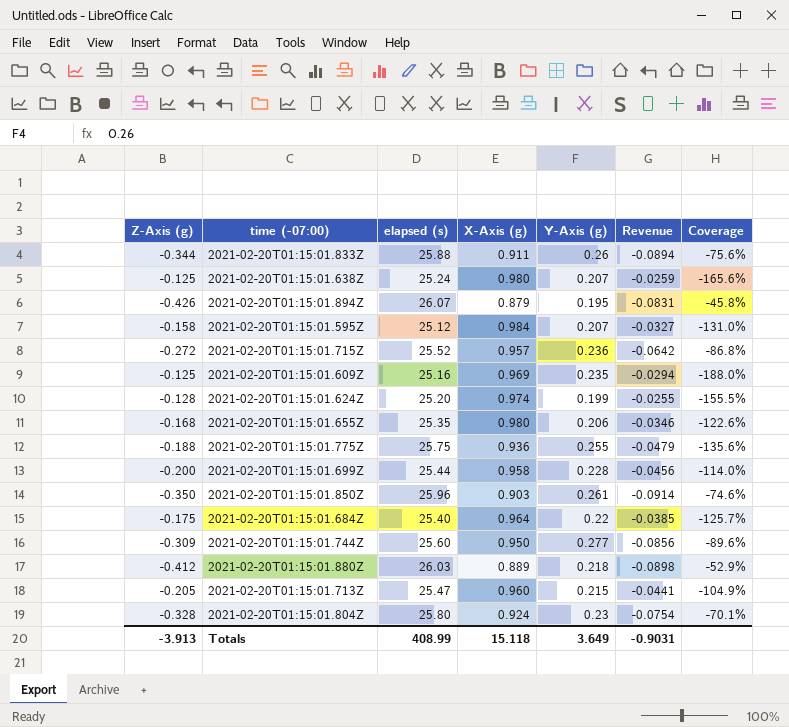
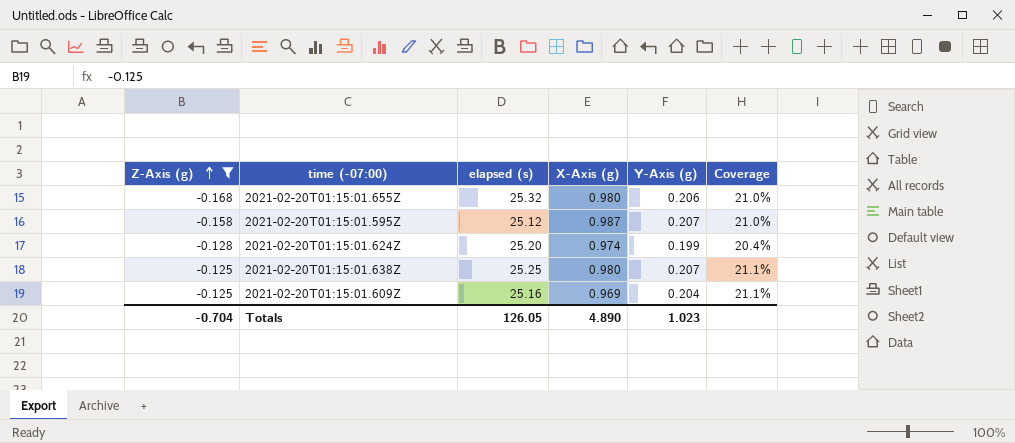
filter: none -> Z-Axis (g) >= -0.168
row order: none -> Z-Axis (g) ascending
column Revenue | formula: [Z-Axis (g)] * [Y-Axis (g)] -> none
column Coverage | formula: [Y-Axis (g)] / [Z-Axis (g)] -> [Y-Axis (g)] / [X-Axis (g)]
2021-02-20T01:15:01.655Z | elapsed (s): 25.35 -> 25.32
2021-02-20T01:15:01.595Z | X-Axis (g): 0.984 -> 0.987
2021-02-20T01:15:01.638Z | elapsed (s): 25.24 -> 25.25
2021-02-20T01:15:01.609Z | Y-Axis (g): 0.235 -> 0.204
Totals | Z-Axis (g): -3.913 -> -0.704
Totals | elapsed (s): 408.99 -> 126.05
Totals | X-Axis (g): 15.118 -> 4.890
Totals | Y-Axis (g): 3.649 -> 1.023

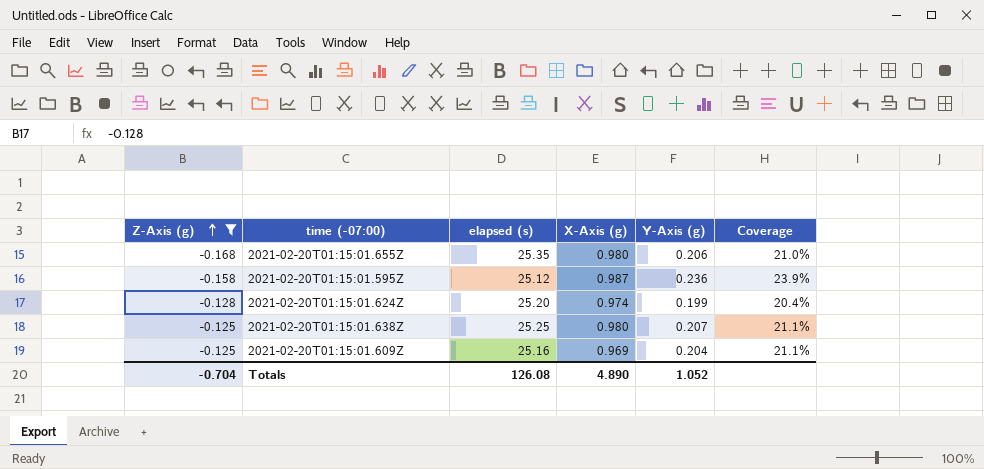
2021-02-20T01:15:01.655Z | elapsed (s): 25.32 -> 25.35
2021-02-20T01:15:01.595Z | Y-Axis (g): 0.207 -> 0.236
2021-02-20T01:15:01.595Z | Coverage: 21.0% -> 23.9%
Totals | elapsed (s): 126.05 -> 126.08
Totals | Y-Axis (g): 1.023 -> 1.052

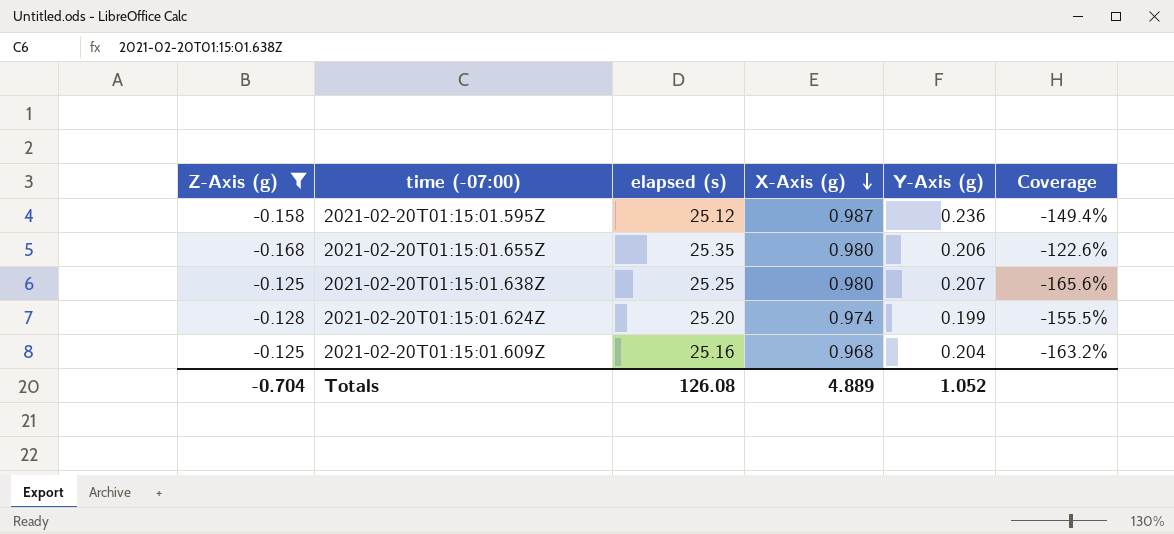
row order: Z-Axis (g) ascending -> X-Axis (g) descending
column Coverage | formula: [Y-Axis (g)] / [X-Axis (g)] -> [Y-Axis (g)] / [Z-Axis (g)]
2021-02-20T01:15:01.609Z | X-Axis (g): 0.969 -> 0.968
Totals | X-Axis (g): 4.890 -> 4.889

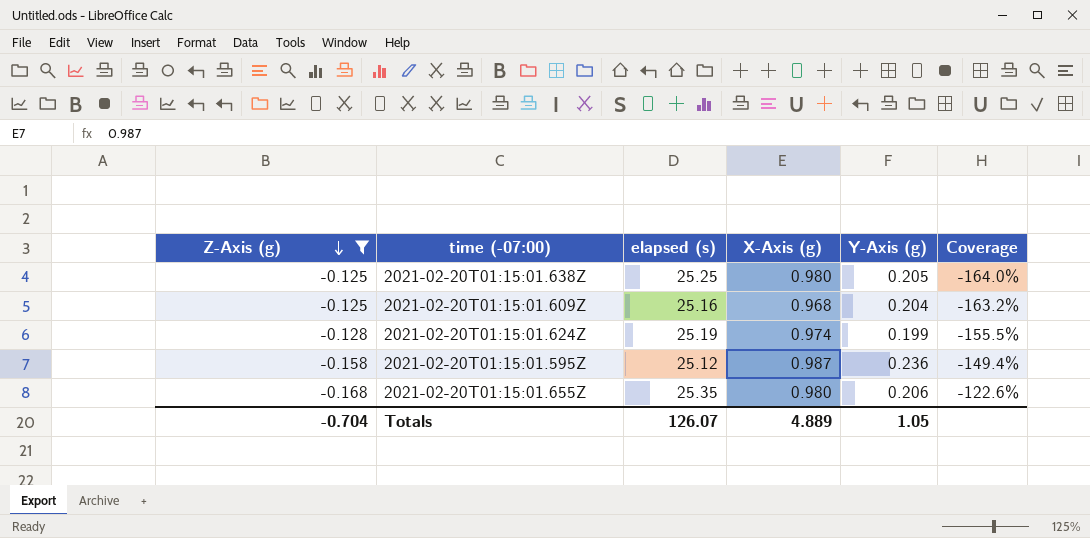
row order: X-Axis (g) descending -> Z-Axis (g) descending
2021-02-20T01:15:01.638Z | Y-Axis (g): 0.207 -> 0.205
2021-02-20T01:15:01.638Z | Coverage: -165.6% -> -164.0%
2021-02-20T01:15:01.624Z | elapsed (s): 25.20 -> 25.19
Totals | elapsed (s): 126.08 -> 126.07
Totals | Y-Axis (g): 1.052 -> 1.05

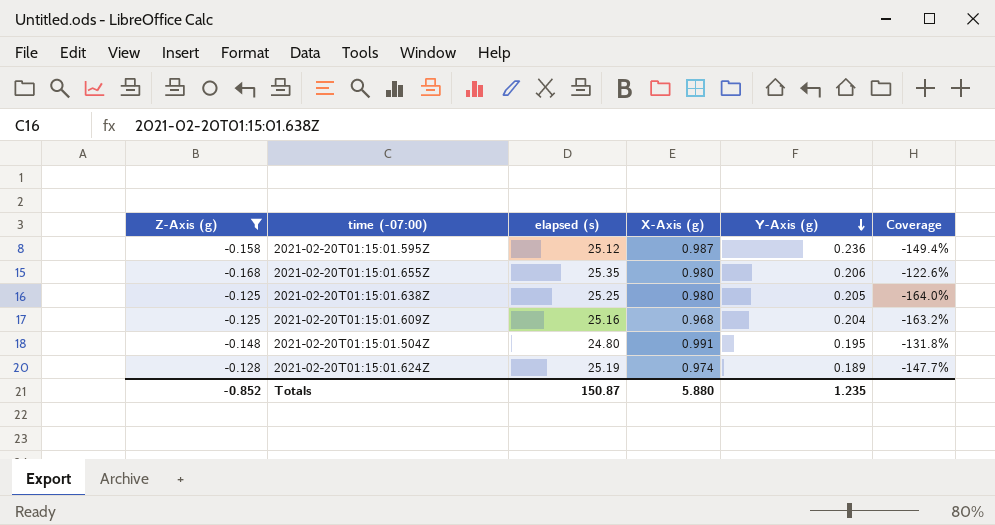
row order: Z-Axis (g) descending -> Y-Axis (g) descending
row 2021-02-20T01:15:01.504Z: none -> -0.148 | 24.80 | 0.991 | 0.195 | -131.8%
2021-02-20T01:15:01.624Z | Y-Axis (g): 0.199 -> 0.189
2021-02-20T01:15:01.624Z | Coverage: -155.5% -> -147.7%
Totals | Z-Axis (g): -0.704 -> -0.852
Totals | elapsed (s): 126.07 -> 150.87
Totals | X-Axis (g): 4.889 -> 5.880
Totals | Y-Axis (g): 1.05 -> 1.235

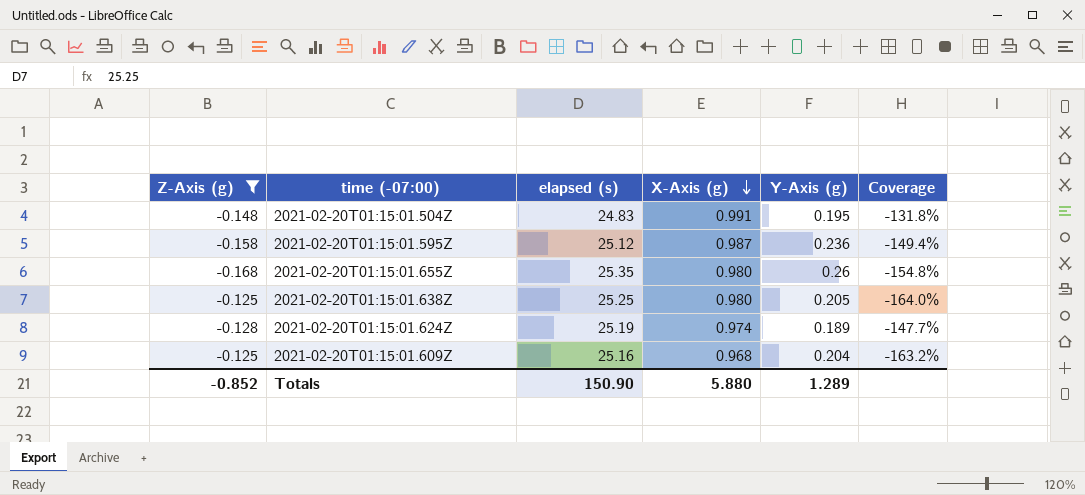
row order: Y-Axis (g) descending -> X-Axis (g) descending
2021-02-20T01:15:01.504Z | elapsed (s): 24.80 -> 24.83
2021-02-20T01:15:01.655Z | Y-Axis (g): 0.206 -> 0.26
2021-02-20T01:15:01.655Z | Coverage: -122.6% -> -154.8%
Totals | elapsed (s): 150.87 -> 150.90
Totals | Y-Axis (g): 1.235 -> 1.289

